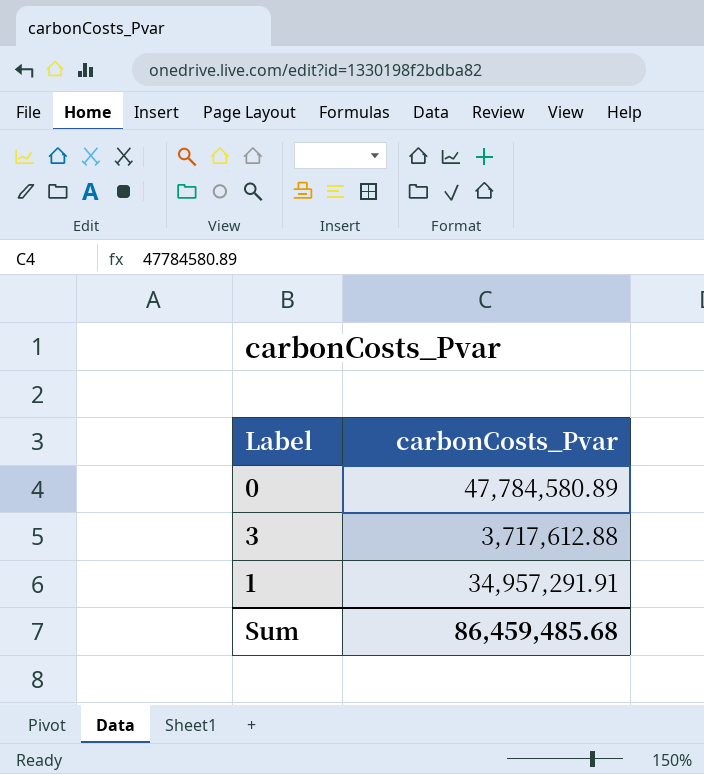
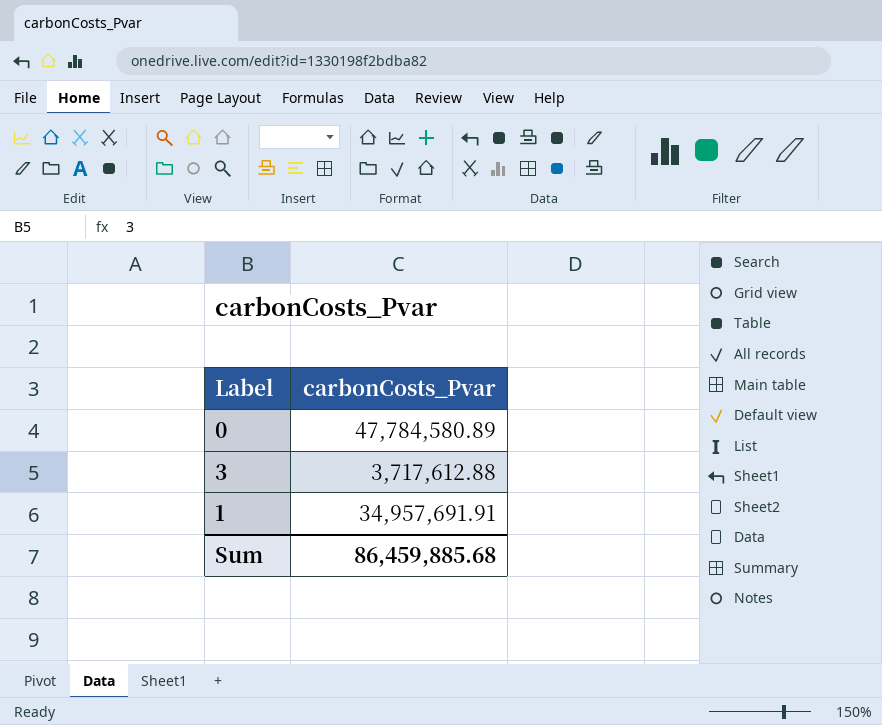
1 | carbonCosts_Pvar: 34,957,291.91 -> 34,957,691.91
Sum | carbonCosts_Pvar: 86,459,485.68 -> 86,459,885.68

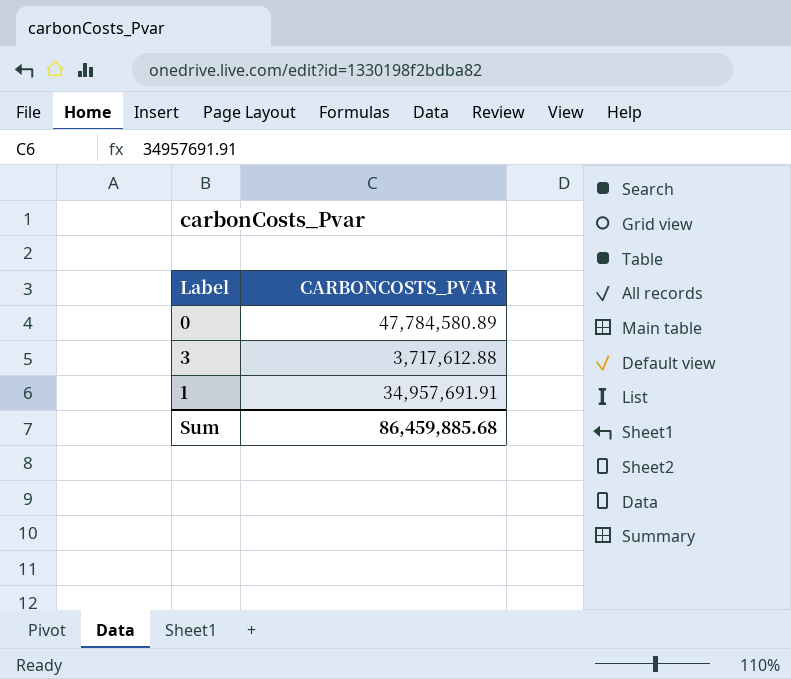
column name: carbonCosts_Pvar -> CARBONCOSTS_PVAR

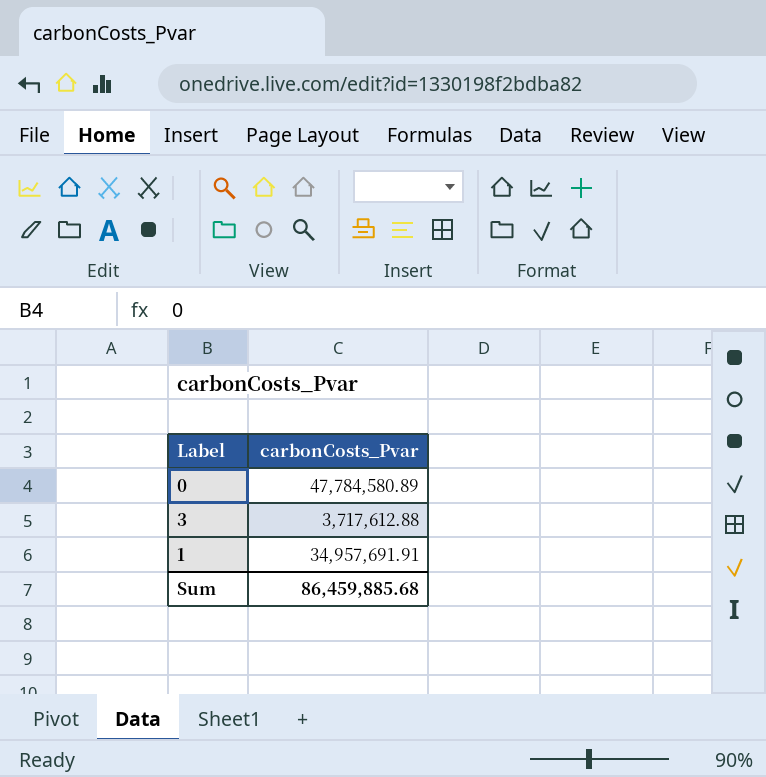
column name: CARBONCOSTS_PVAR -> carbonCosts_Pvar

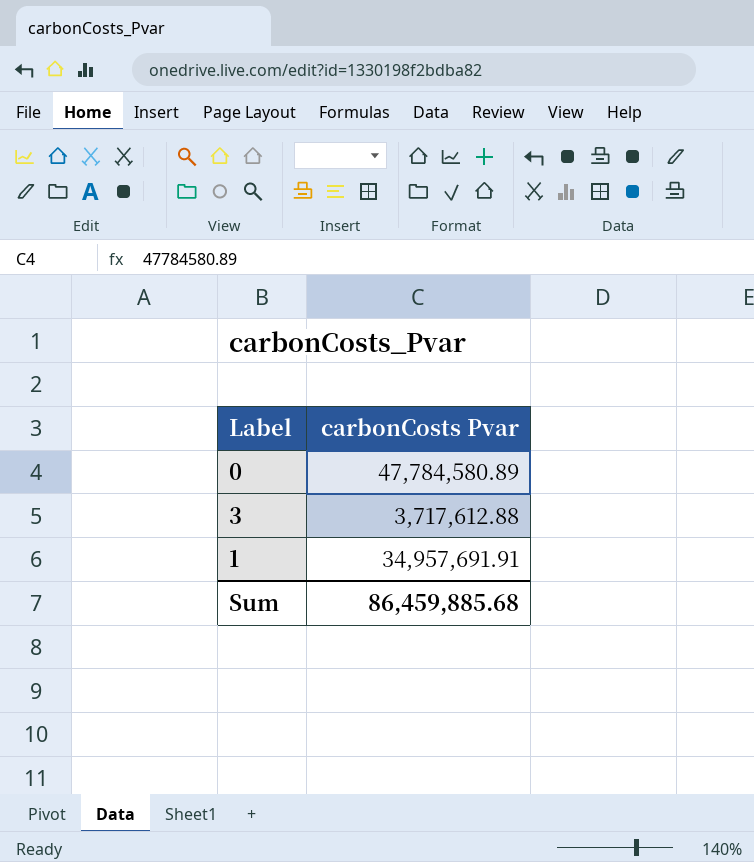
column name: carbonCosts_Pvar -> carbonCosts Pvar

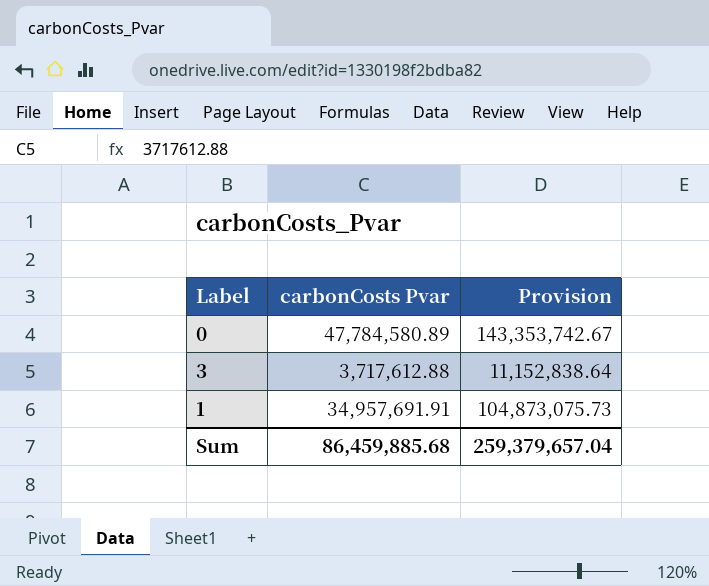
column Provision | formula: none -> [carbonCosts Pvar] * 3

